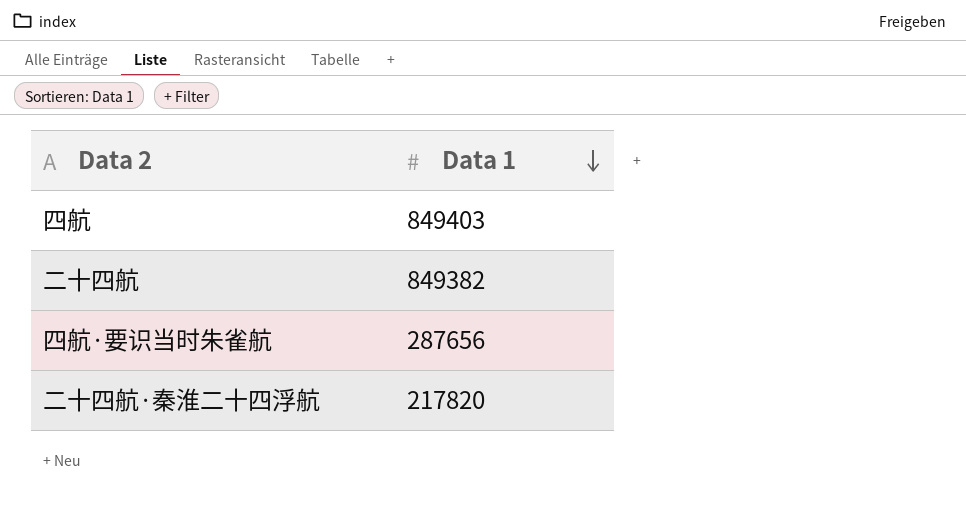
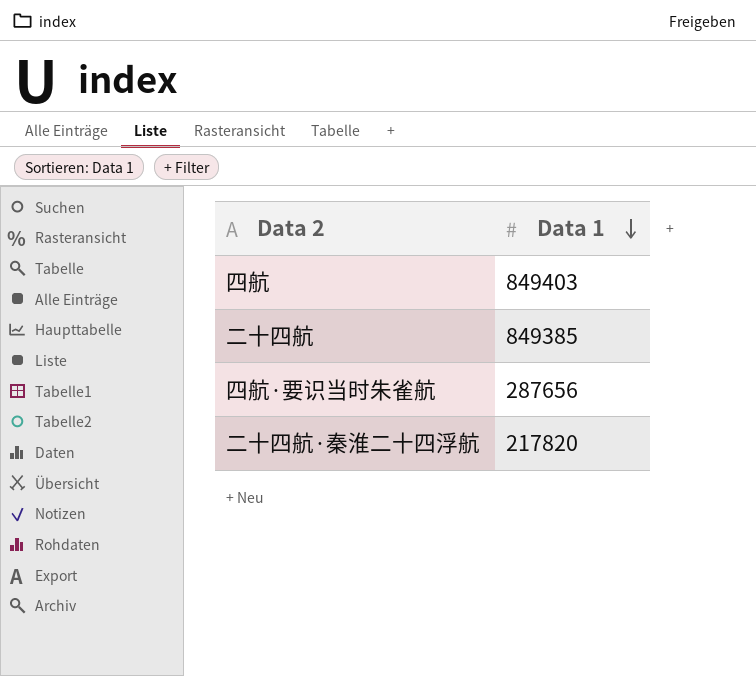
二十四航 | Data 1: 849382 -> 849385

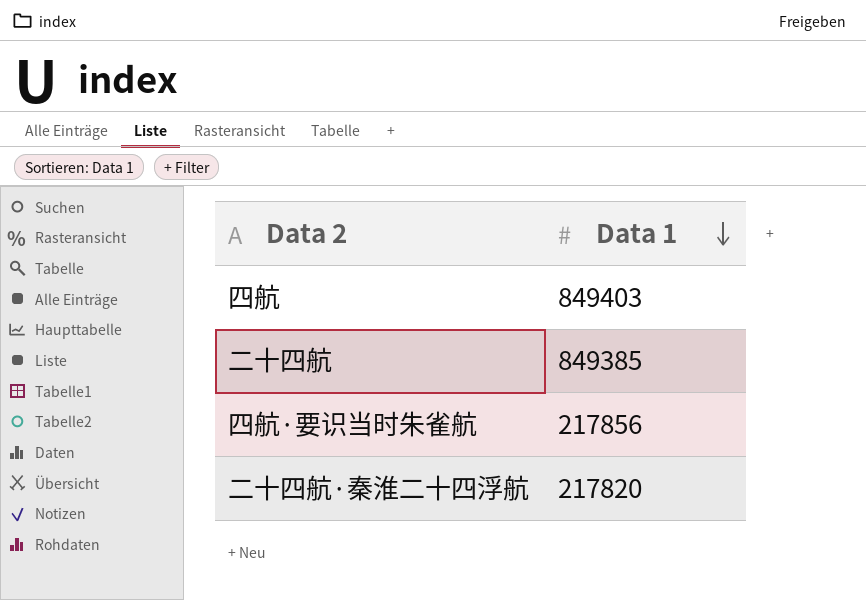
四航·要识当时朱雀航 | Data 1: 287656 -> 217856

